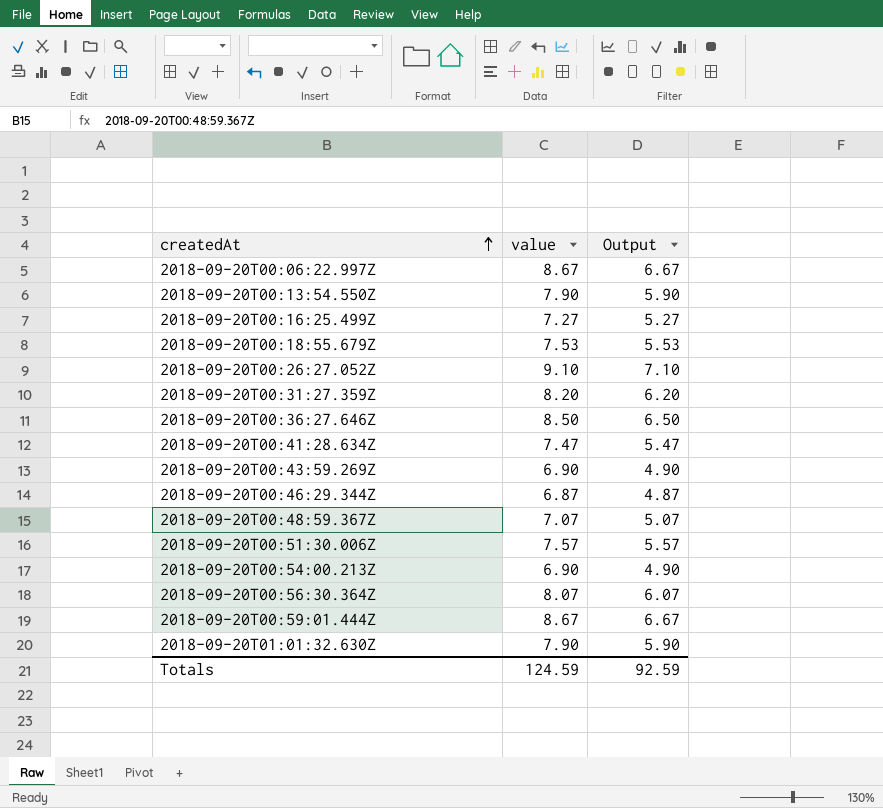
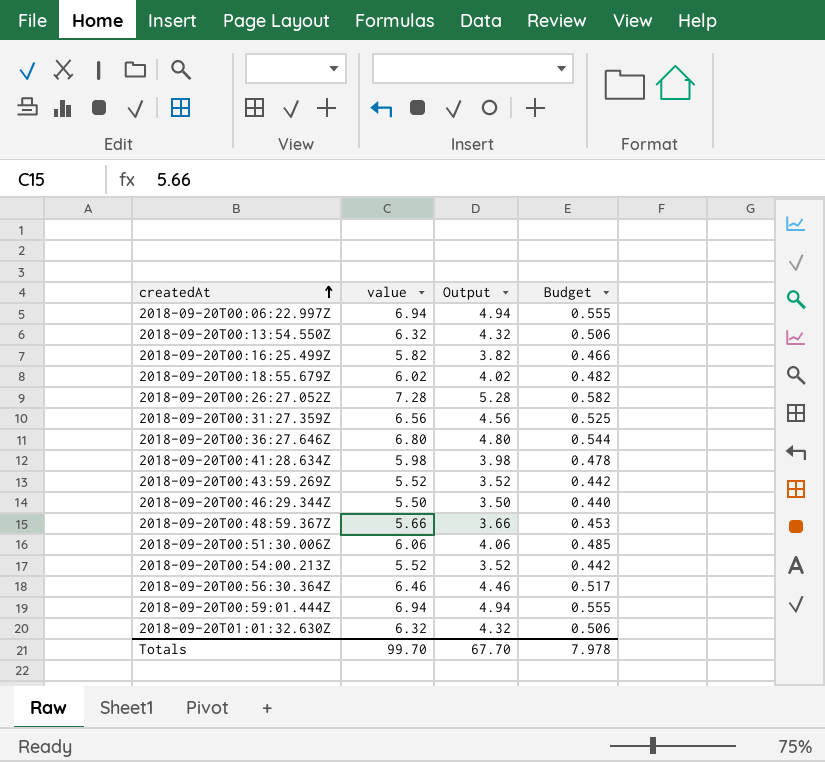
column Budget | formula: none -> [value] * 0.08
2018-09-20T00:06:22.997Z | value: 8.67 -> 6.94
2018-09-20T00:06:22.997Z | Output: 6.67 -> 4.94
2018-09-20T00:13:54.550Z | value: 7.90 -> 6.32
2018-09-20T00:13:54.550Z | Output: 5.90 -> 4.32
2018-09-20T00:16:25.499Z | value: 7.27 -> 5.82
2018-09-20T00:16:25.499Z | Output: 5.27 -> 3.82
2018-09-20T00:18:55.679Z | value: 7.53 -> 6.02
2018-09-20T00:18:55.679Z | Output: 5.53 -> 4.02
2018-09-20T00:26:27.052Z | value: 9.10 -> 7.28
2018-09-20T00:26:27.052Z | Output: 7.10 -> 5.28
2018-09-20T00:31:27.359Z | value: 8.20 -> 6.56
2018-09-20T00:31:27.359Z | Output: 6.20 -> 4.56
2018-09-20T00:36:27.646Z | value: 8.50 -> 6.80
2018-09-20T00:36:27.646Z | Output: 6.50 -> 4.80
2018-09-20T00:41:28.634Z | value: 7.47 -> 5.98
2018-09-20T00:41:28.634Z | Output: 5.47 -> 3.98
2018-09-20T00:43:59.269Z | value: 6.90 -> 5.52
2018-09-20T00:43:59.269Z | Output: 4.90 -> 3.52
2018-09-20T00:46:29.344Z | value: 6.87 -> 5.50
2018-09-20T00:46:29.344Z | Output: 4.87 -> 3.50
2018-09-20T00:48:59.367Z | value: 7.07 -> 5.66
2018-09-20T00:48:59.367Z | Output: 5.07 -> 3.66
2018-09-20T00:51:30.006Z | value: 7.57 -> 6.06
2018-09-20T00:51:30.006Z | Output: 5.57 -> 4.06
2018-09-20T00:54:00.213Z | value: 6.90 -> 5.52
2018-09-20T00:54:00.213Z | Output: 4.90 -> 3.52
2018-09-20T00:56:30.364Z | value: 8.07 -> 6.46
2018-09-20T00:56:30.364Z | Output: 6.07 -> 4.46
2018-09-20T00:59:01.444Z | value: 8.67 -> 6.94
2018-09-20T00:59:01.444Z | Output: 6.67 -> 4.94
2018-09-20T01:01:32.630Z | value: 7.90 -> 6.32
2018-09-20T01:01:32.630Z | Output: 5.90 -> 4.32
Totals | value: 124.59 -> 99.70
Totals | Output: 92.59 -> 67.70

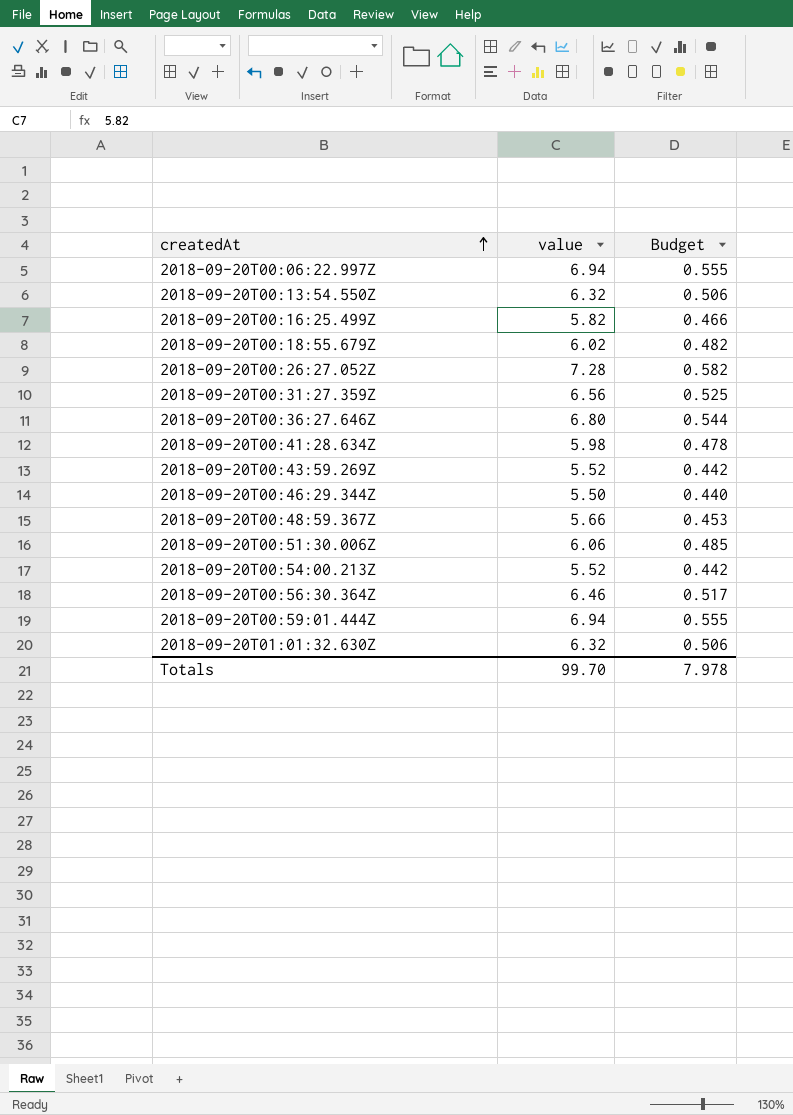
column Output | formula: [value] - 2 -> none

